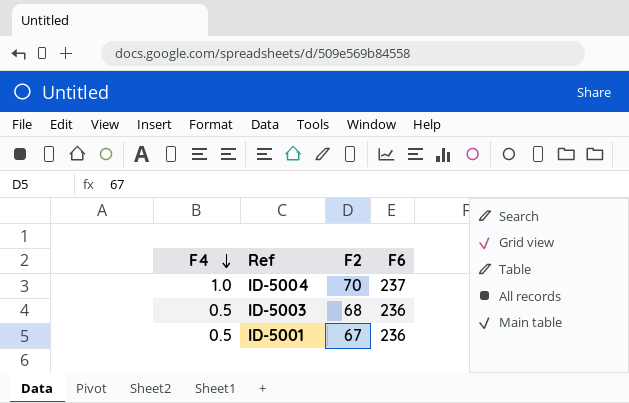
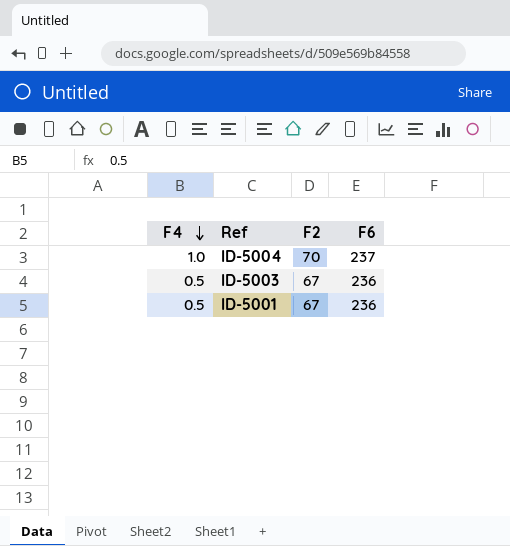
ID-5003 | F2: 68 -> 67

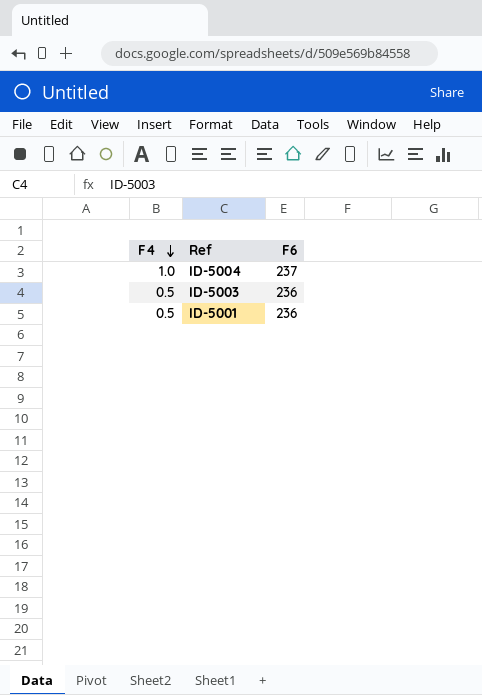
column F2 | position: 3 -> none

